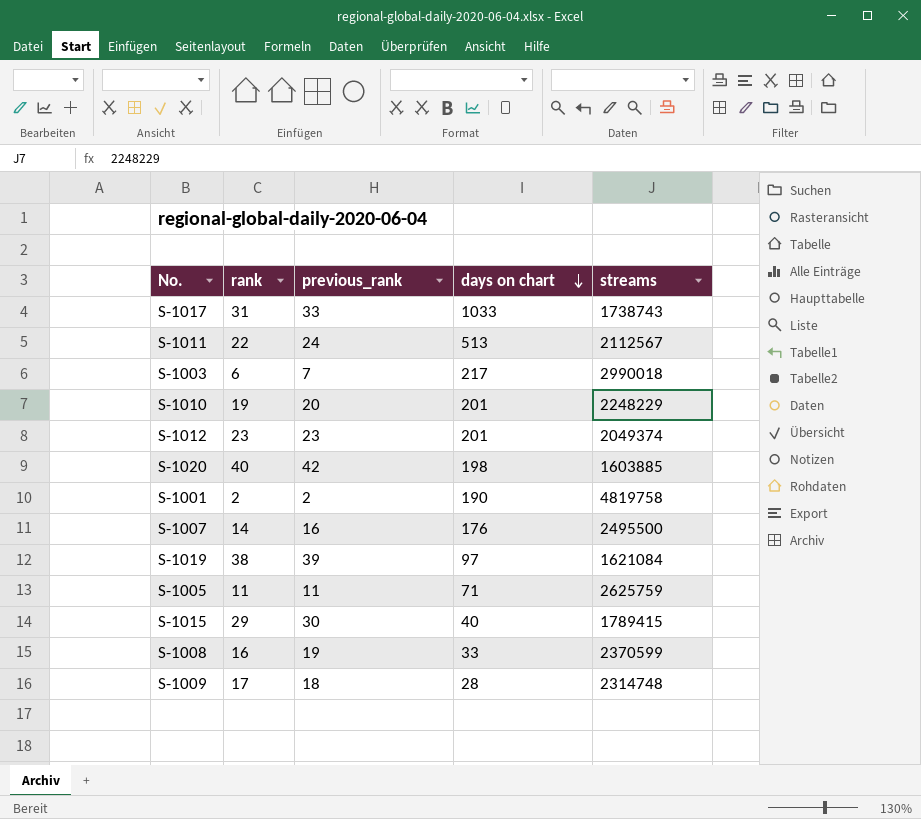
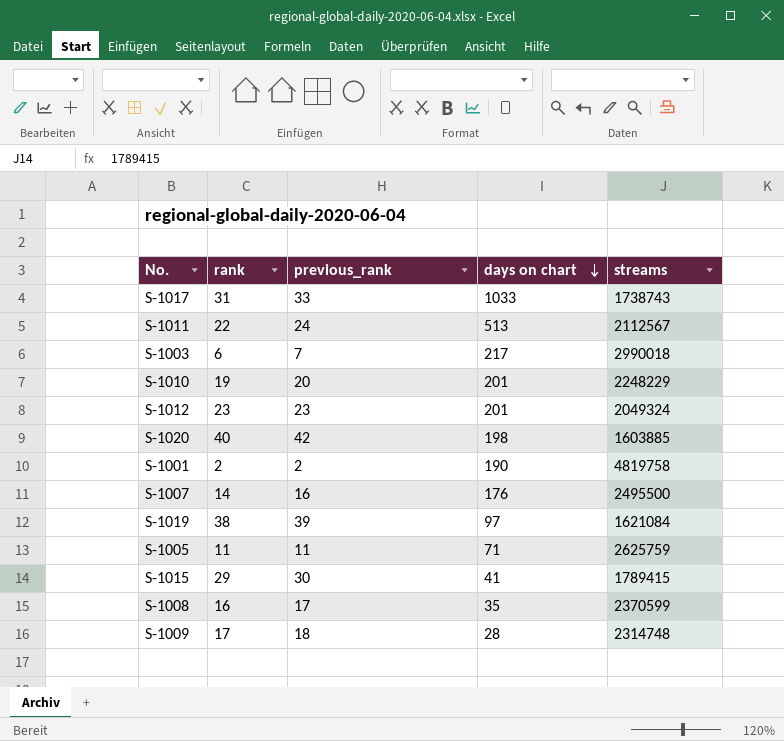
S-1012 | streams: 2049374 -> 2049324
S-1015 | days on chart: 40 -> 41
S-1008 | previous_rank: 19 -> 17
S-1008 | days on chart: 33 -> 35

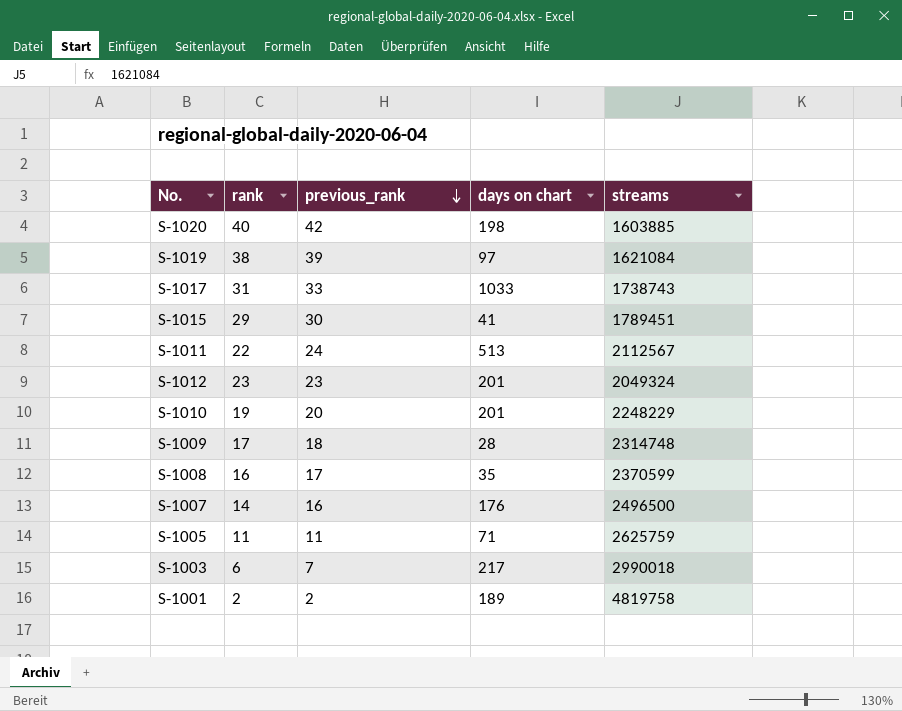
row order: days on chart descending -> previous_rank descending
S-1015 | streams: 1789415 -> 1789451
S-1007 | streams: 2495500 -> 2496500
S-1001 | days on chart: 190 -> 189

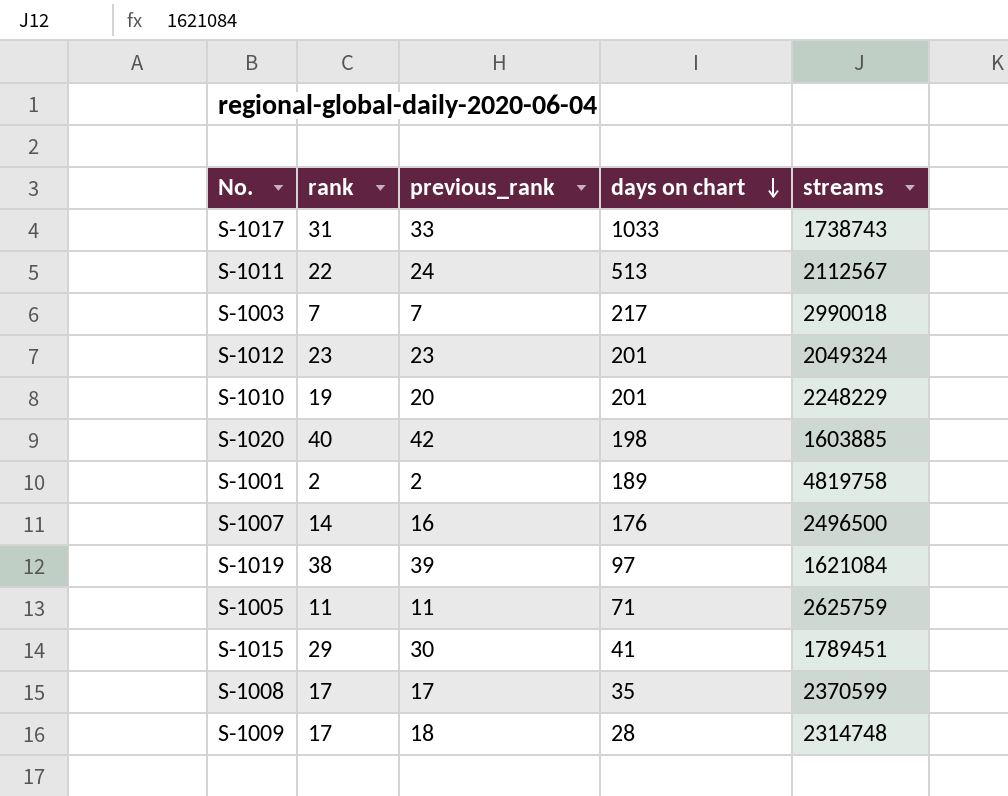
row order: previous_rank descending -> days on chart descending
S-1003 | rank: 6 -> 7
S-1008 | rank: 16 -> 17

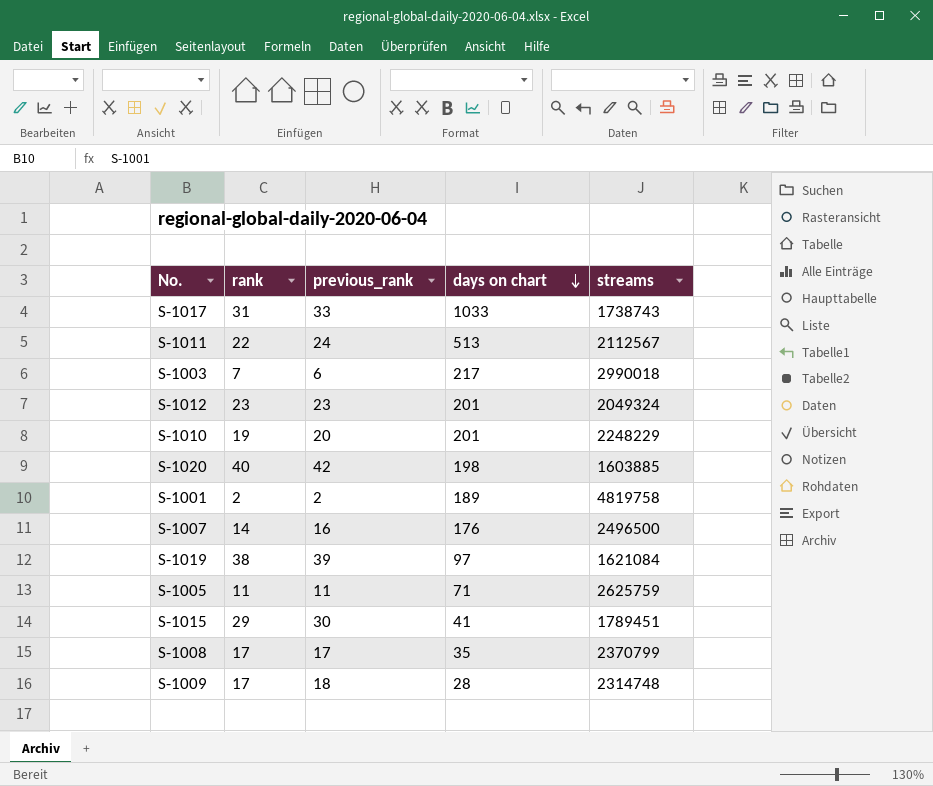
S-1003 | previous_rank: 7 -> 6
S-1008 | streams: 2370599 -> 2370799

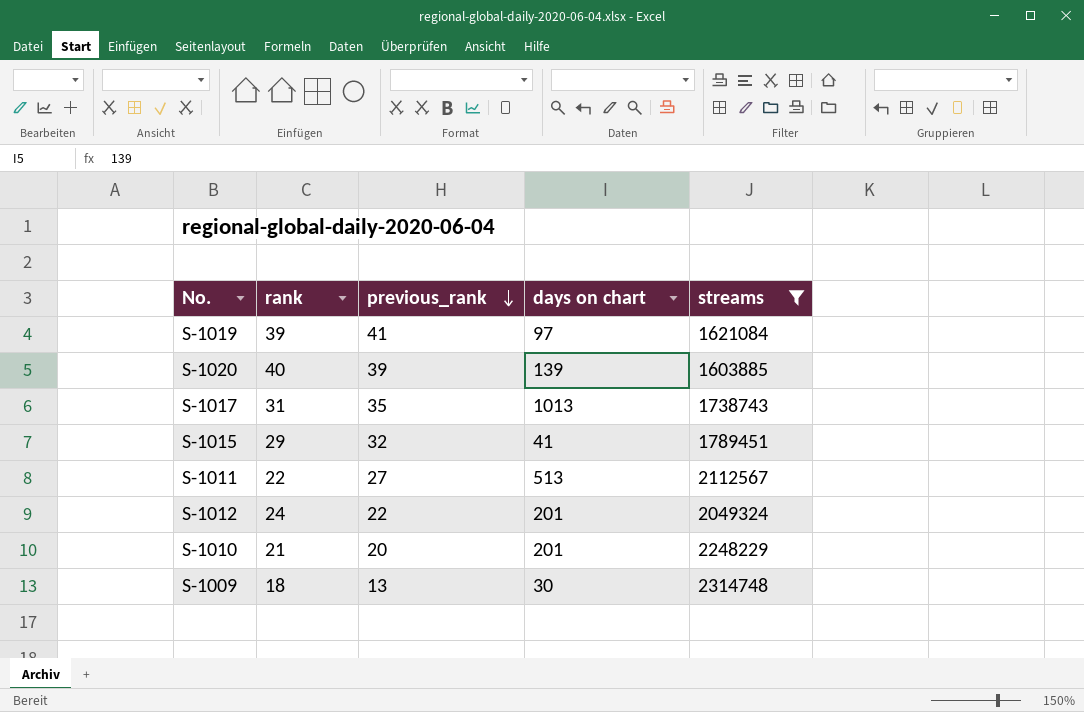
filter: none -> streams <= 2314748
row order: days on chart descending -> previous_rank descending
S-1019 | rank: 38 -> 39
S-1019 | previous_rank: 39 -> 41
S-1020 | previous_rank: 42 -> 39
S-1020 | days on chart: 198 -> 139
S-1017 | previous_rank: 33 -> 35
S-1017 | days on chart: 1033 -> 1013
S-1015 | previous_rank: 30 -> 32
S-1011 | previous_rank: 24 -> 27
S-1012 | rank: 23 -> 24
S-1012 | previous_rank: 23 -> 22
S-1010 | rank: 19 -> 21
S-1009 | rank: 17 -> 18
S-1009 | previous_rank: 18 -> 13
S-1009 | days on chart: 28 -> 30

